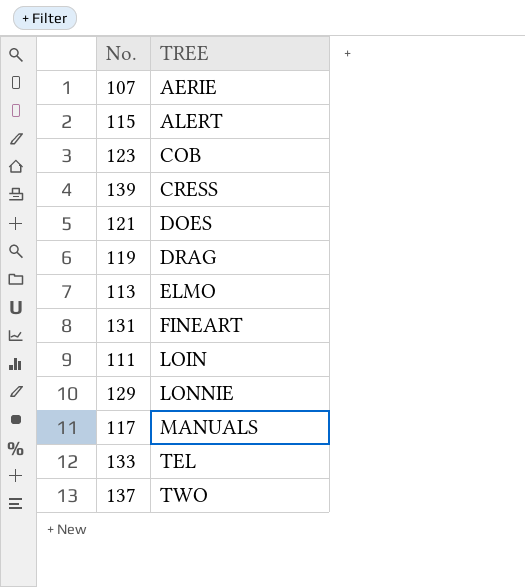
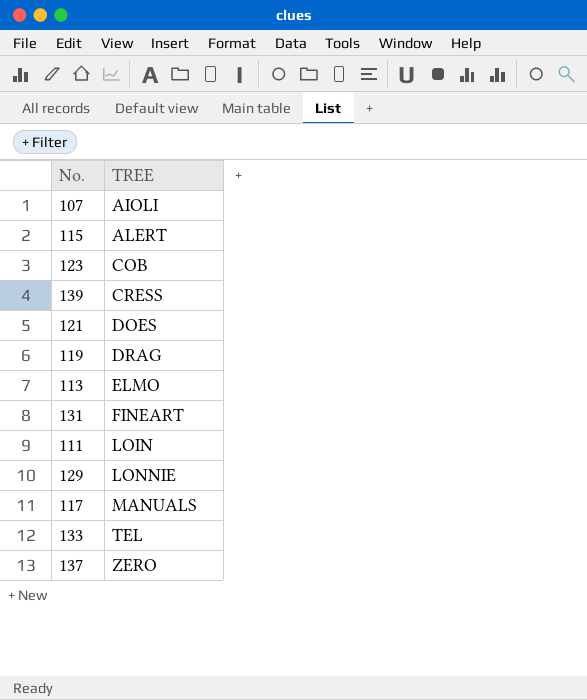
107 | TREE: AERIE -> AIOLI
137 | TREE: TWO -> ZERO

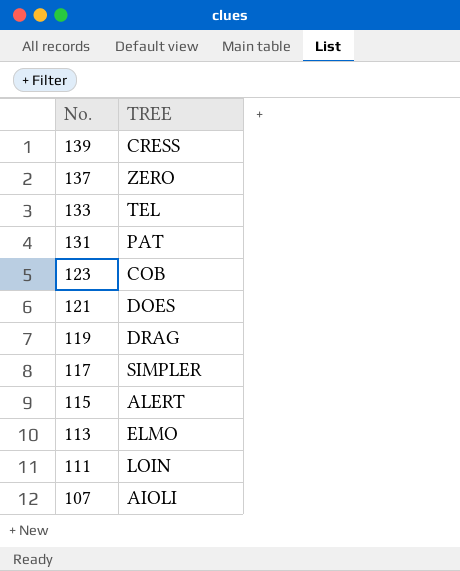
row order: TREE ascending -> No. descending
row 129: LONNIE -> none
131 | TREE: FINEART -> PAT
117 | TREE: MANUALS -> SIMPLER

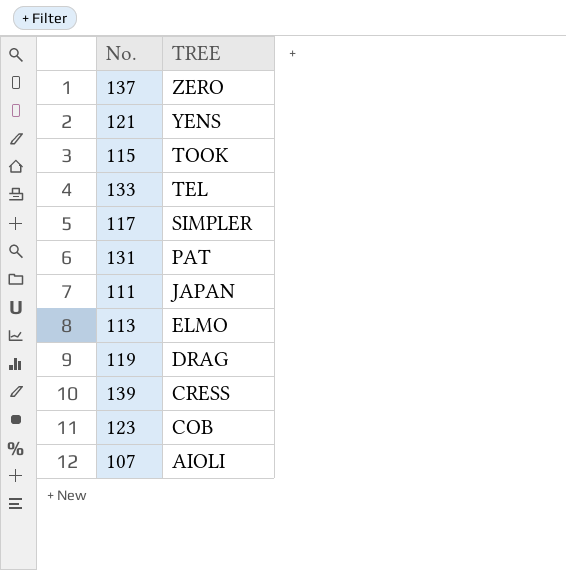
row order: No. descending -> TREE descending
121 | TREE: DOES -> YENS
115 | TREE: ALERT -> TOOK
111 | TREE: LOIN -> JAPAN

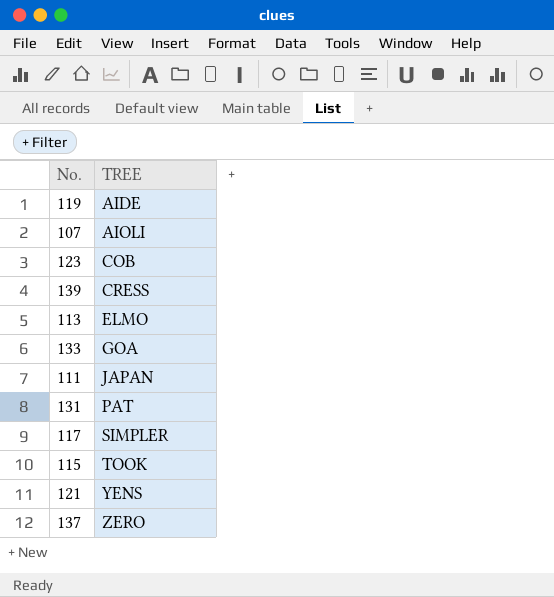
row order: TREE descending -> TREE ascending
119 | TREE: DRAG -> AIDE
133 | TREE: TEL -> GOA

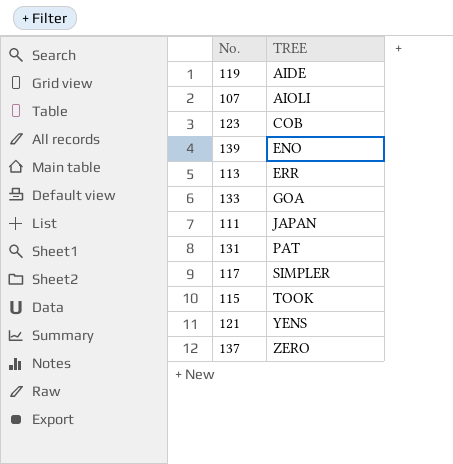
139 | TREE: CRESS -> ENO
113 | TREE: ELMO -> ERR

